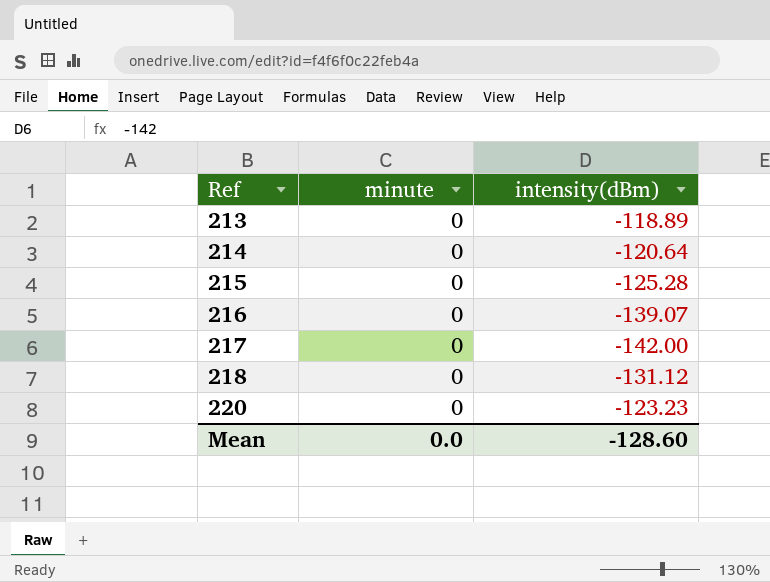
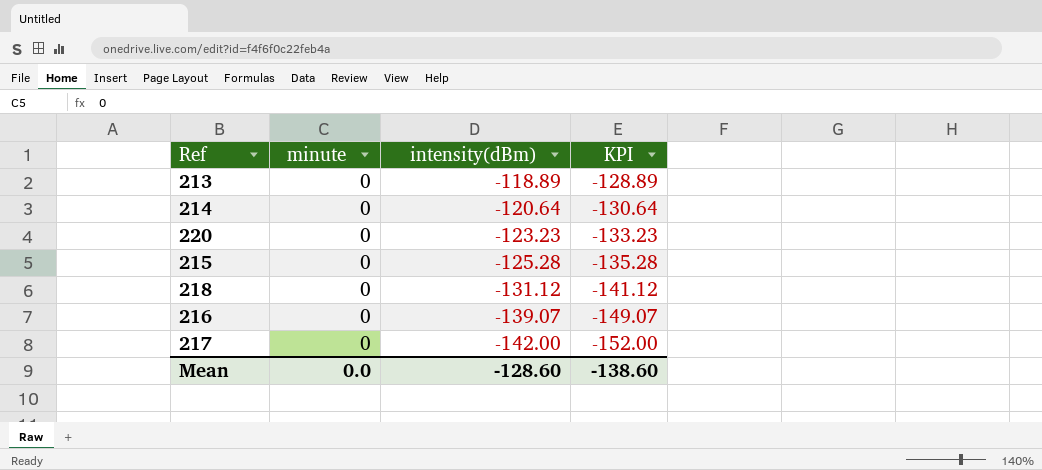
row order: Ref ascending -> intensity(dBm) descending
column KPI | formula: none -> [intensity(dBm)] - 10

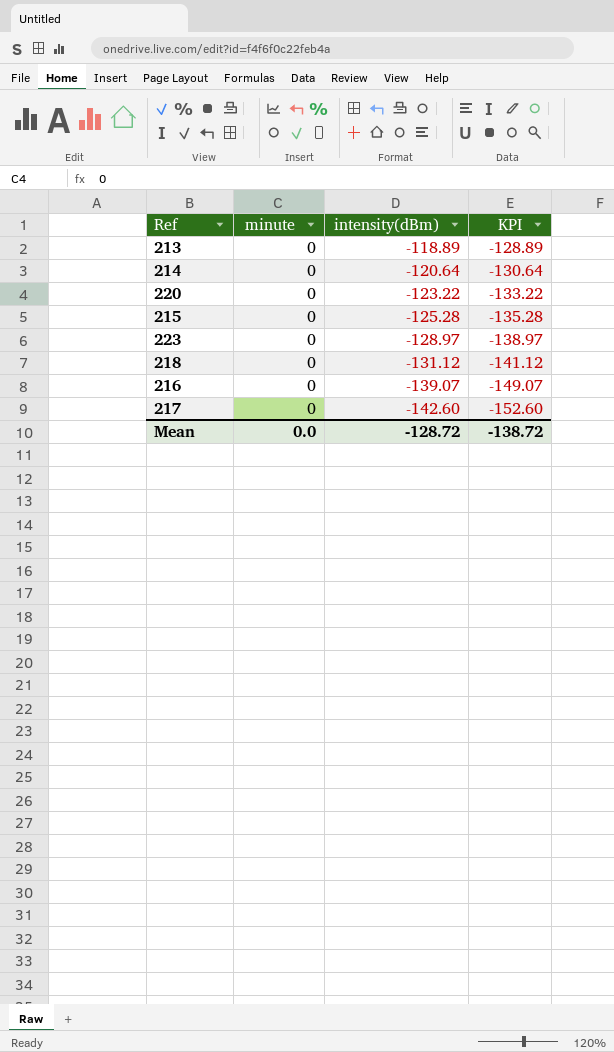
220 | intensity(dBm): -123.23 -> -123.22
220 | KPI: -133.23 -> -133.22
row 223: none -> 0 | -128.97 | -138.97
217 | intensity(dBm): -142.00 -> -142.60
217 | KPI: -152.00 -> -152.60
Mean | intensity(dBm): -128.60 -> -128.72
Mean | KPI: -138.60 -> -138.72

